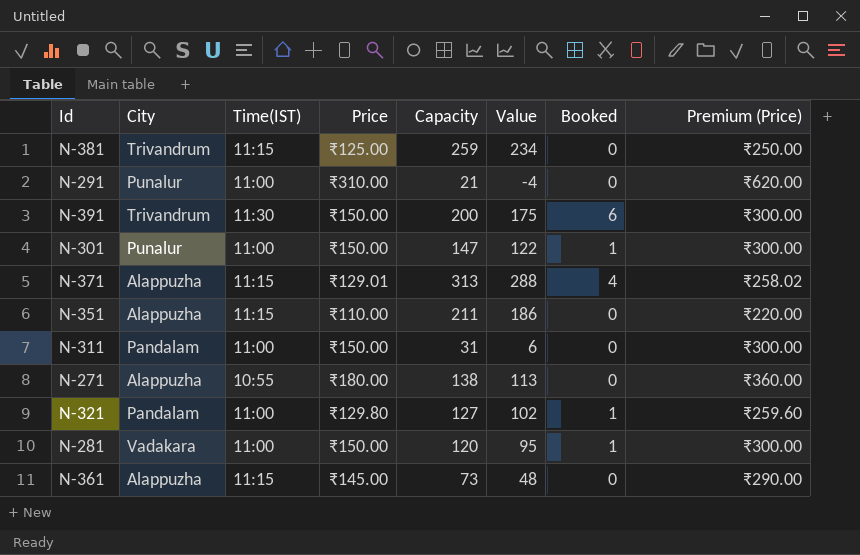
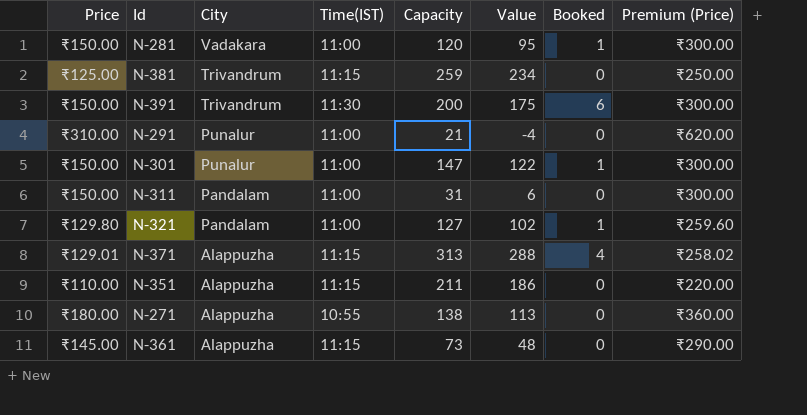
row order: none -> City descending
column Price | position: 4 -> 1

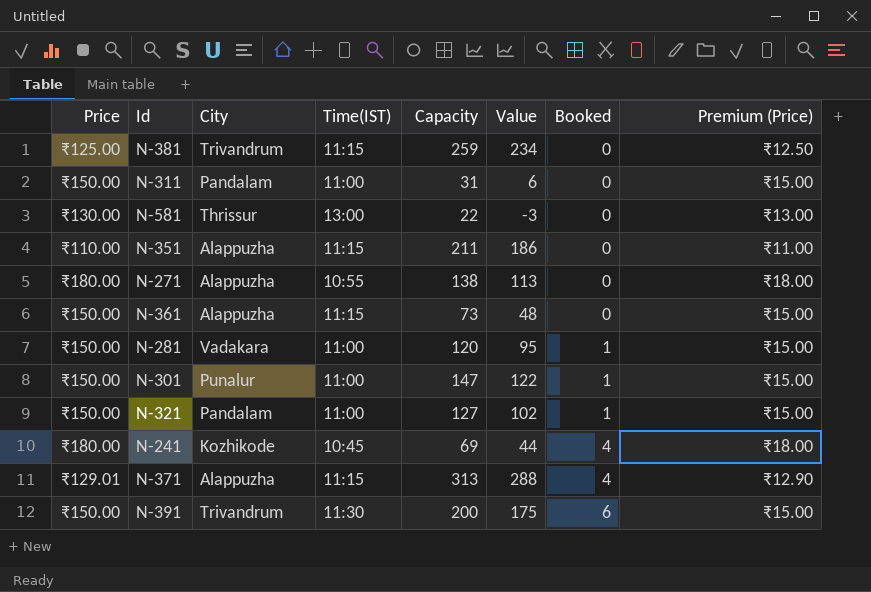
row order: City descending -> Booked ascending
column Premium (Price) | formula: [Price] * 2 -> [Price] * 0.1
row N-291: ₹310.00 | Punalur | 11:00 | 21 | -4 | 0 | ₹620.00 -> none
row N-581: none -> ₹130.00 | Thrissur | 13:00 | 22 | -3 | 0 | ₹13.00
N-361 | Price: ₹145.00 -> ₹150.00
N-321 | Price: ₹129.80 -> ₹150.00
row N-241: none -> ₹180.00 | Kozhikode | 10:45 | 69 | 44 | 4 | ₹18.00

